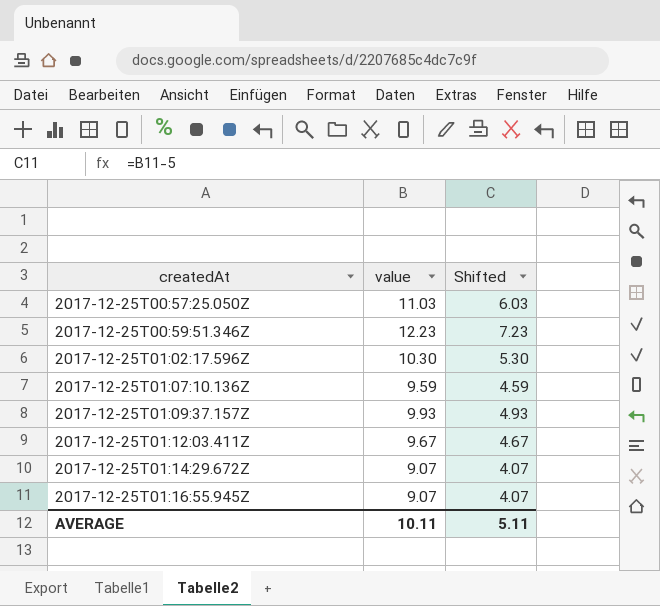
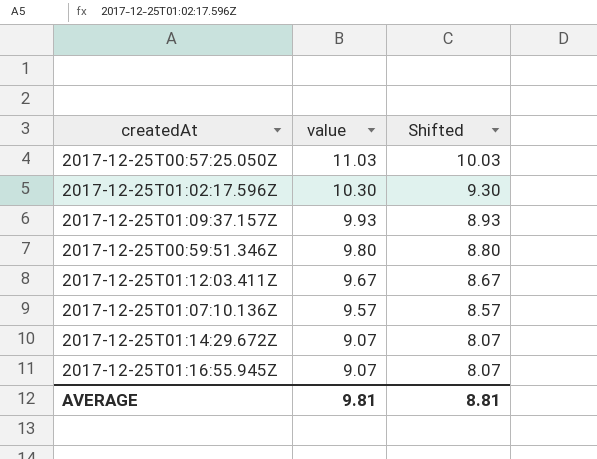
row order: createdAt ascending -> value descending
column Shifted | formula: [value] - 5 -> [value] - 1
2017-12-25T00:59:51.346Z | value: 12.23 -> 9.80
2017-12-25T01:07:10.136Z | value: 9.59 -> 9.57
AVERAGE | value: 10.11 -> 9.81
AVERAGE | Shifted: 5.11 -> 8.81

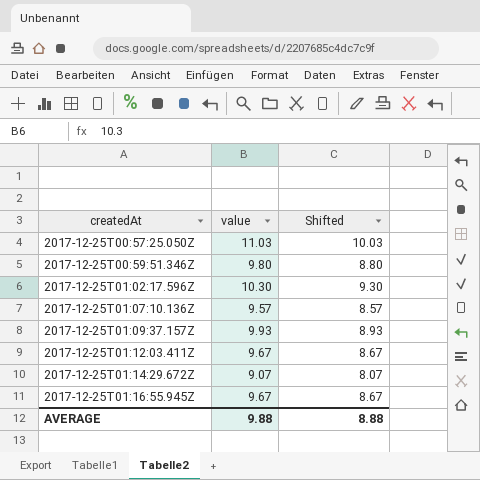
row order: value descending -> createdAt ascending
2017-12-25T01:16:55.945Z | value: 9.07 -> 9.67
2017-12-25T01:16:55.945Z | Shifted: 8.07 -> 8.67
AVERAGE | value: 9.81 -> 9.88
AVERAGE | Shifted: 8.81 -> 8.88

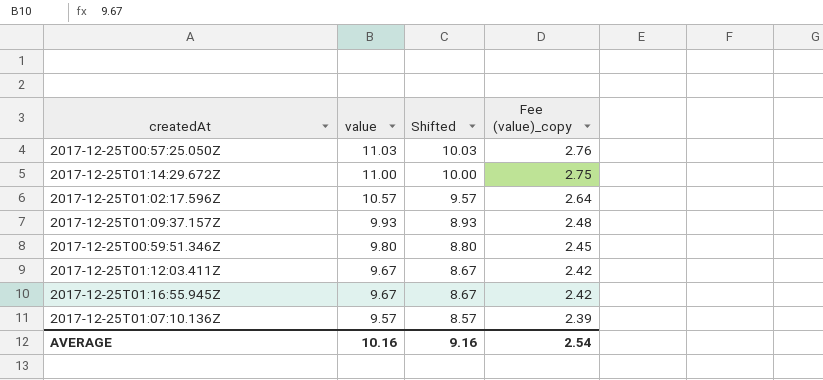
row order: createdAt ascending -> value descending
column Fee (value)_copy | formula: none -> [value] * 0.25
2017-12-25T01:14:29.672Z | value: 9.07 -> 11.00
2017-12-25T01:14:29.672Z | Shifted: 8.07 -> 10.00
2017-12-25T01:02:17.596Z | value: 10.30 -> 10.57
2017-12-25T01:02:17.596Z | Shifted: 9.30 -> 9.57
AVERAGE | value: 9.88 -> 10.16
AVERAGE | Shifted: 8.88 -> 9.16

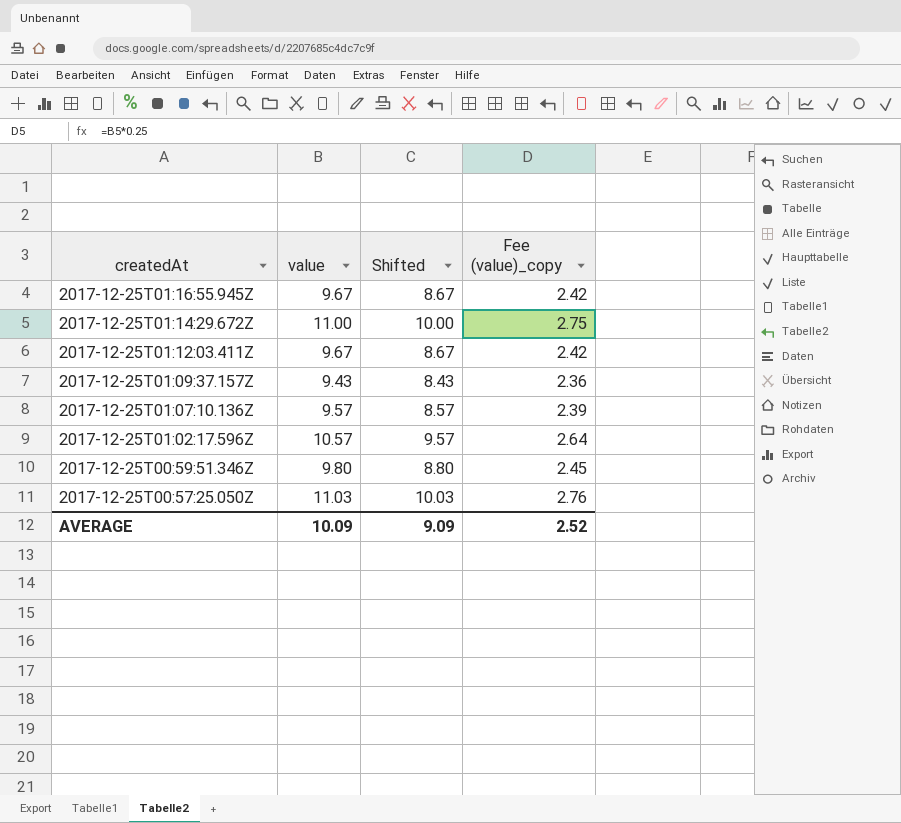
row order: value descending -> createdAt descending
2017-12-25T01:09:37.157Z | value: 9.93 -> 9.43
2017-12-25T01:09:37.157Z | Shifted: 8.93 -> 8.43
2017-12-25T01:09:37.157Z | Fee (value)_copy: 2.48 -> 2.36
AVERAGE | value: 10.16 -> 10.09
AVERAGE | Shifted: 9.16 -> 9.09
AVERAGE | Fee (value)_copy: 2.54 -> 2.52

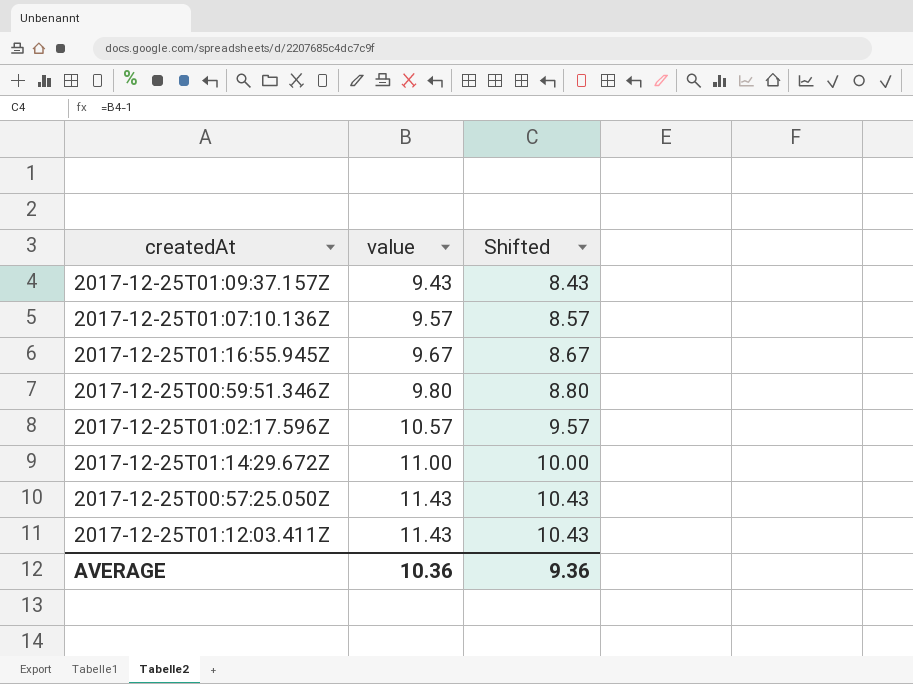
row order: createdAt descending -> value ascending
column Fee (value)_copy | formula: [value] * 0.25 -> none
2017-12-25T00:57:25.050Z | value: 11.03 -> 11.43
2017-12-25T00:57:25.050Z | Shifted: 10.03 -> 10.43
2017-12-25T01:12:03.411Z | value: 9.67 -> 11.43
2017-12-25T01:12:03.411Z | Shifted: 8.67 -> 10.43
AVERAGE | value: 10.09 -> 10.36
AVERAGE | Shifted: 9.09 -> 9.36

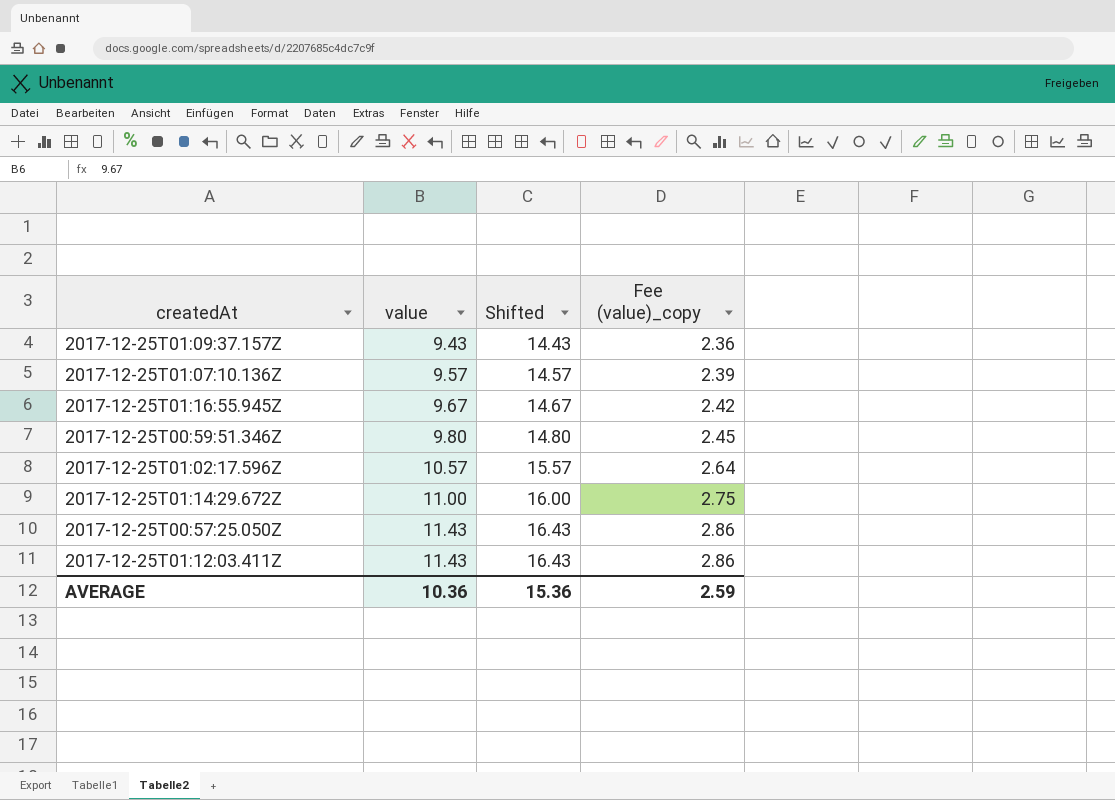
column Shifted | formula: [value] - 1 -> [value] + 5
column Fee (value)_copy | formula: none -> [value] * 0.25
AVERAGE | Shifted: 9.36 -> 15.36

